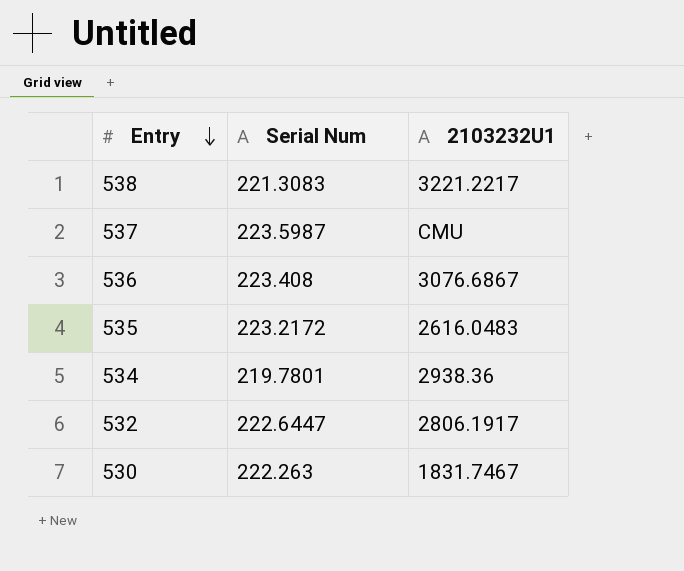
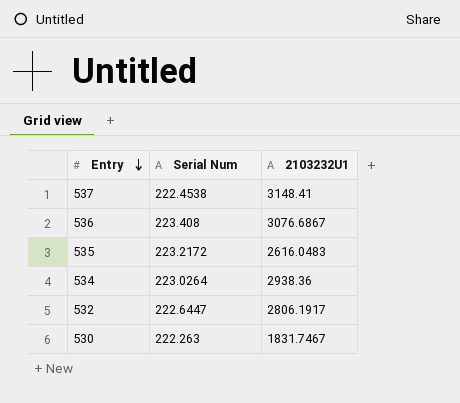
row 538: 221.3083 | 3221.2217 -> none
537 | Serial Num: 223.5987 -> 222.4538
537 | 2103232U1: CMU -> 3148.41
534 | Serial Num: 219.7801 -> 223.0264

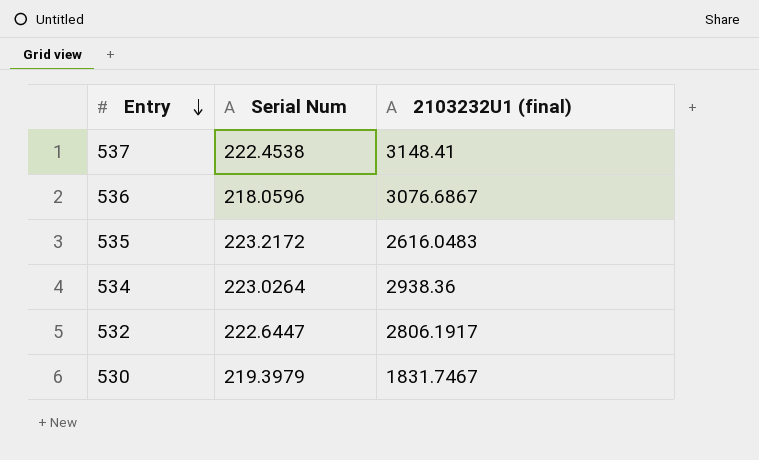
column name: 2103232U1 -> 2103232U1 (final)
536 | Serial Num: 223.408 -> 218.0596
530 | Serial Num: 222.263 -> 219.3979

